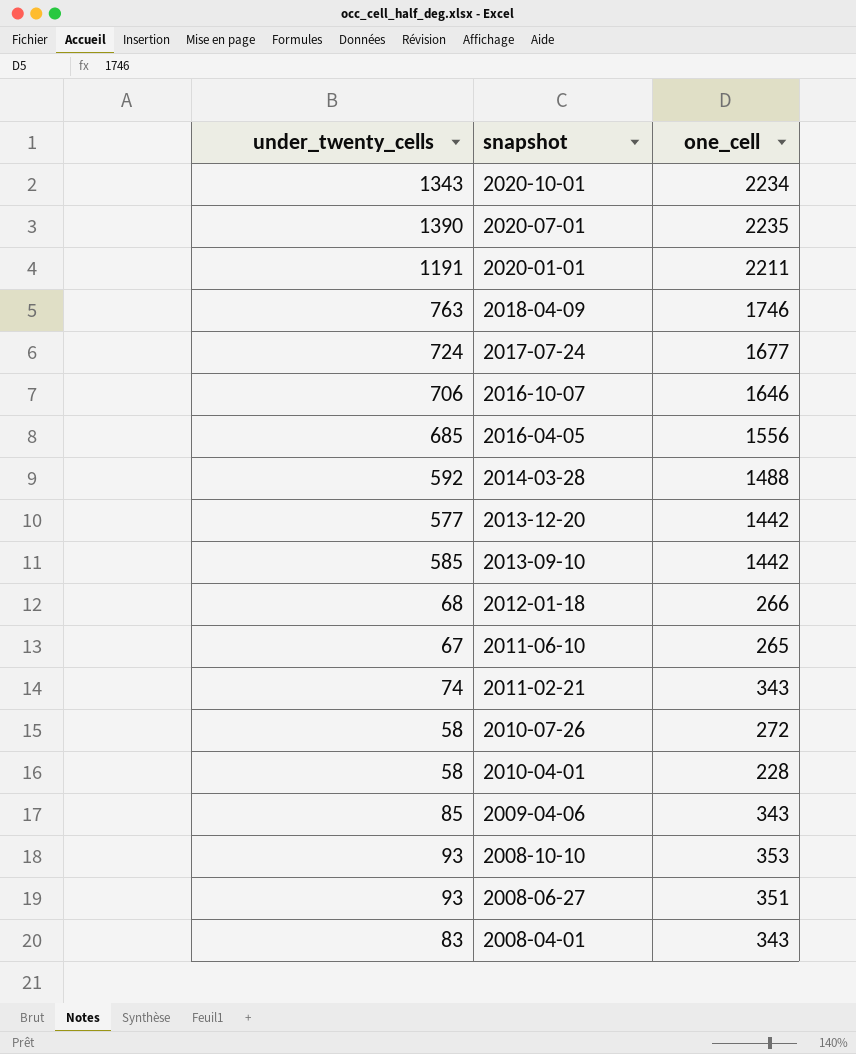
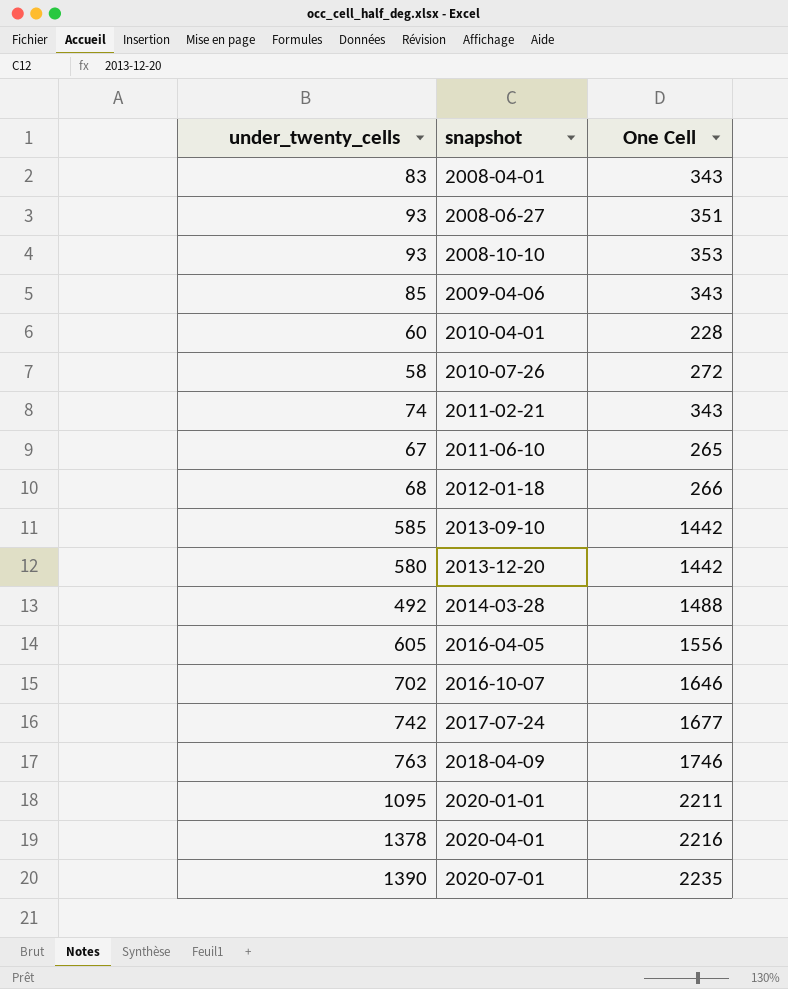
row order: snapshot descending -> snapshot ascending
column name: one_cell -> One Cell
row 2020-10-01: 1343 | 2234 -> none
2010-04-01 | under_twenty_cells: 58 -> 60
2013-12-20 | under_twenty_cells: 577 -> 580
2014-03-28 | under_twenty_cells: 592 -> 492
2016-04-05 | under_twenty_cells: 685 -> 605
2016-10-07 | under_twenty_cells: 706 -> 702
2017-07-24 | under_twenty_cells: 724 -> 742
2020-01-01 | under_twenty_cells: 1191 -> 1095
row 2020-04-01: none -> 1378 | 2216

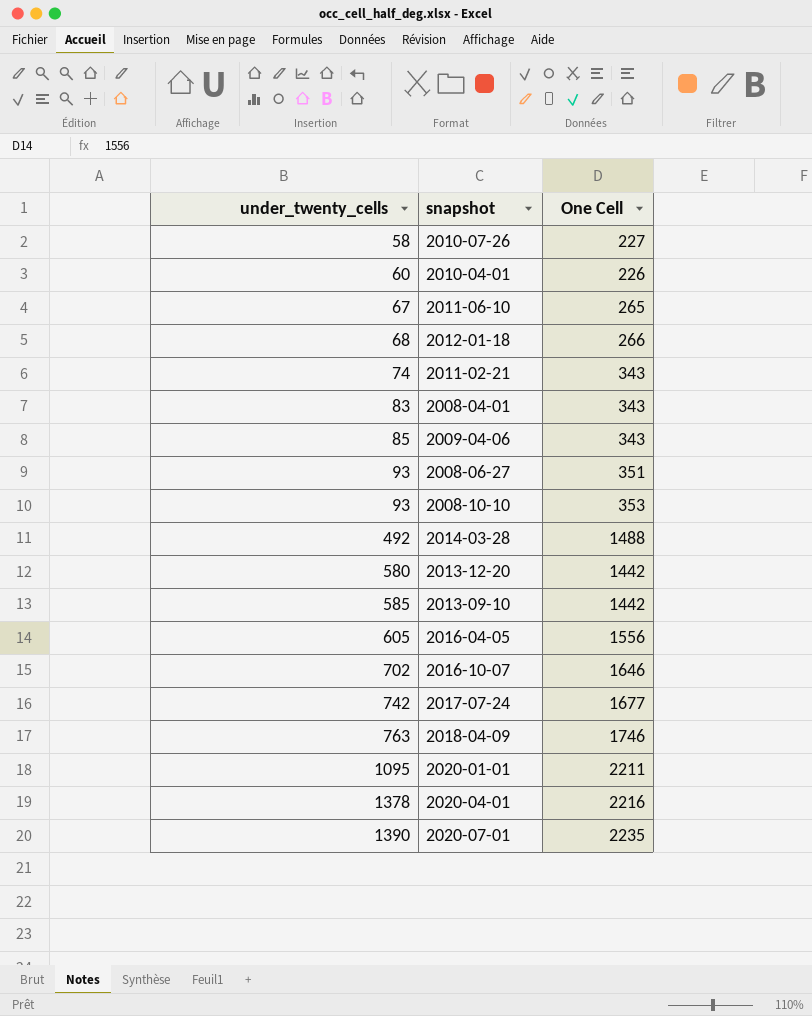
row order: snapshot ascending -> under_twenty_cells ascending
2010-07-26 | One Cell: 272 -> 227
2010-04-01 | One Cell: 228 -> 226

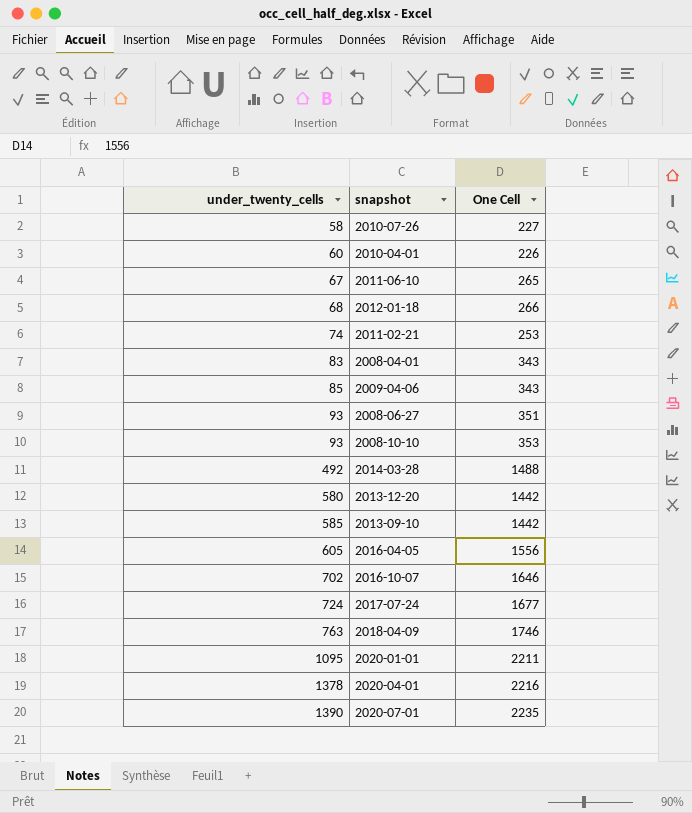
2011-02-21 | One Cell: 343 -> 253
2017-07-24 | under_twenty_cells: 742 -> 724

